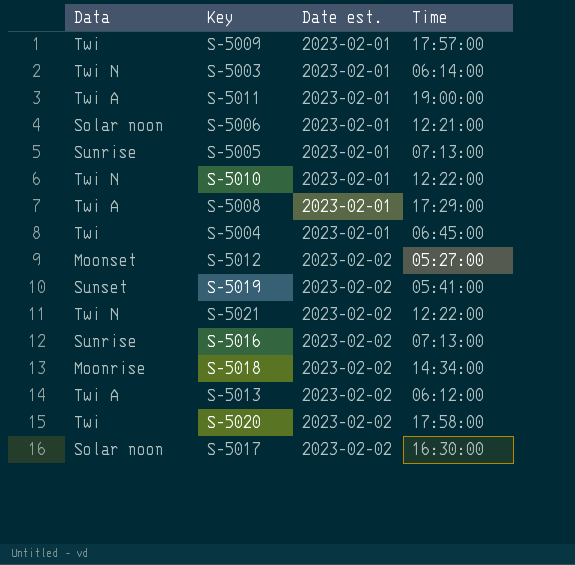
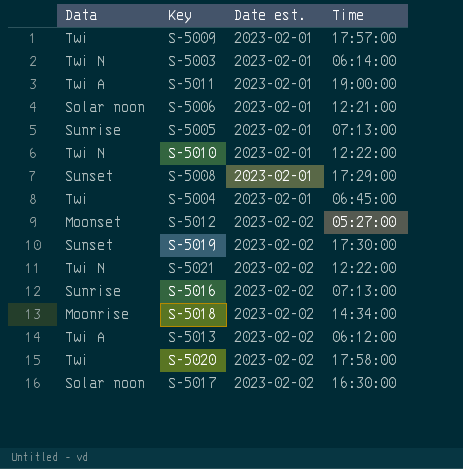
S-5008 | Data: Twi A -> Sunset
S-5019 | Time: 05:41:00 -> 17:30:00

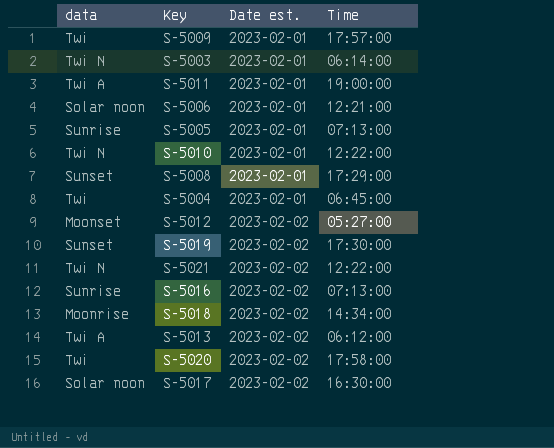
column name: Data -> data

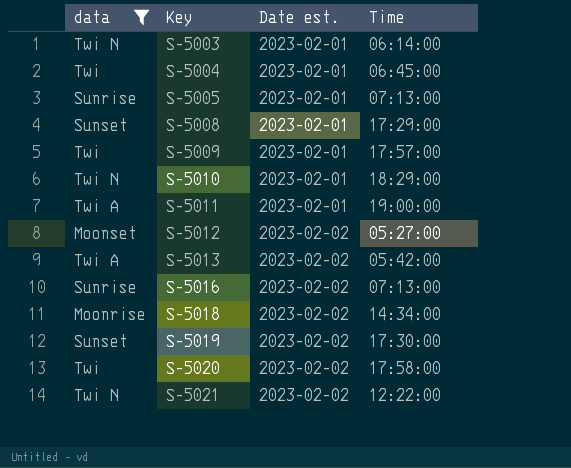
filter: none -> data != Solar noon
row order: Date est. ascending -> Key ascending
S-5010 | Time: 12:22:00 -> 18:29:00
S-5013 | Time: 06:12:00 -> 05:42:00

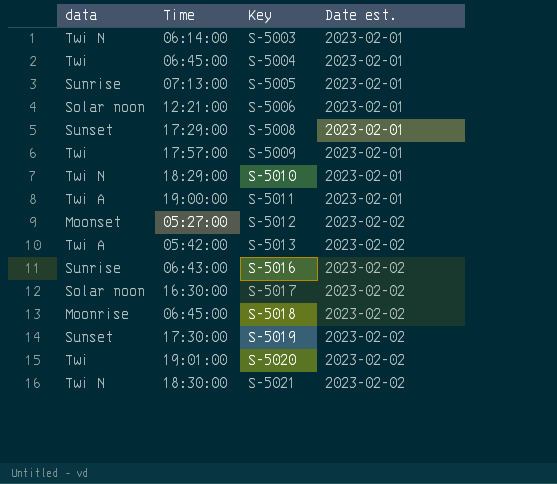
filter: data != Solar noon -> none
column Time | position: 4 -> 2
S-5016 | Time: 07:13:00 -> 06:43:00
S-5018 | Time: 14:34:00 -> 06:45:00
S-5020 | Time: 17:58:00 -> 19:01:00
S-5021 | Time: 12:22:00 -> 18:30:00

